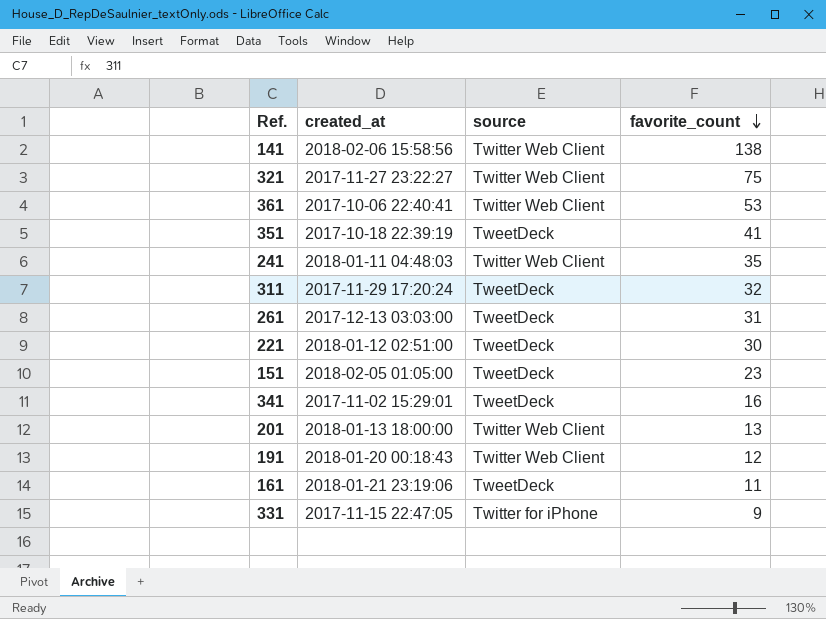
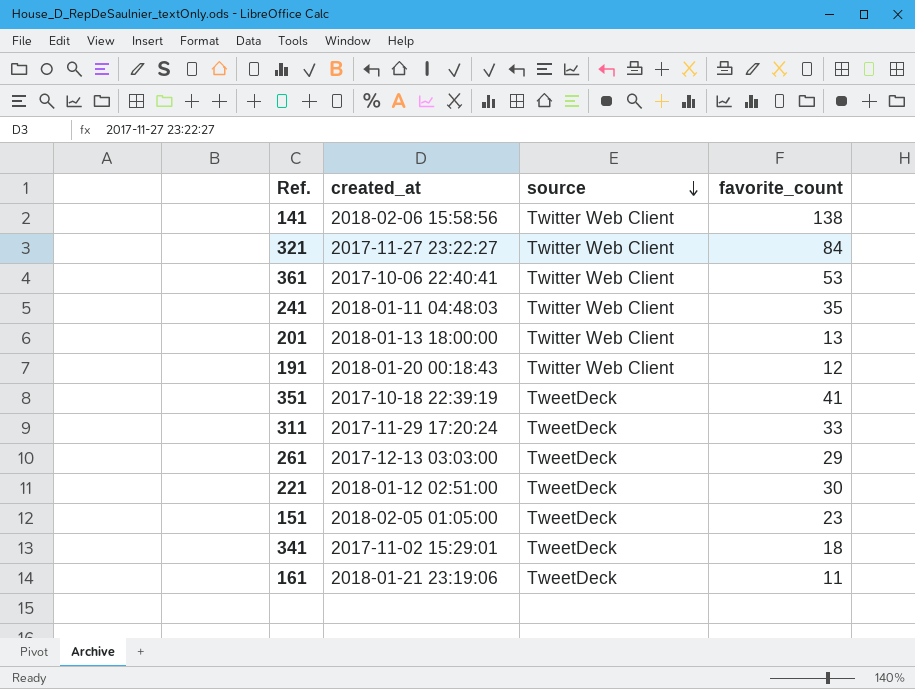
row order: favorite_count descending -> source descending
row 331: 2017-11-15 22:47:05 | Twitter for iPhone | 9 -> none
321 | favorite_count: 75 -> 84
311 | favorite_count: 32 -> 33
261 | favorite_count: 31 -> 29
341 | favorite_count: 16 -> 18

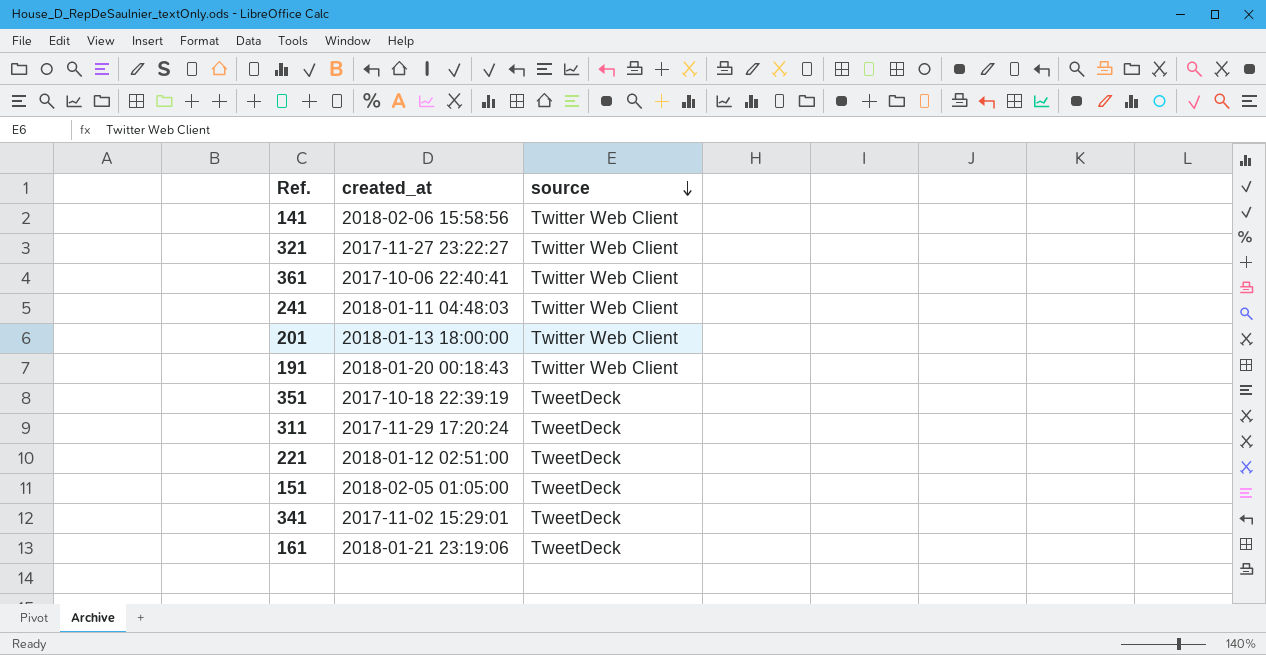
column favorite_count | position: 4 -> none
row 261: 2017-12-13 03:03:00 | TweetDeck | 29 -> none

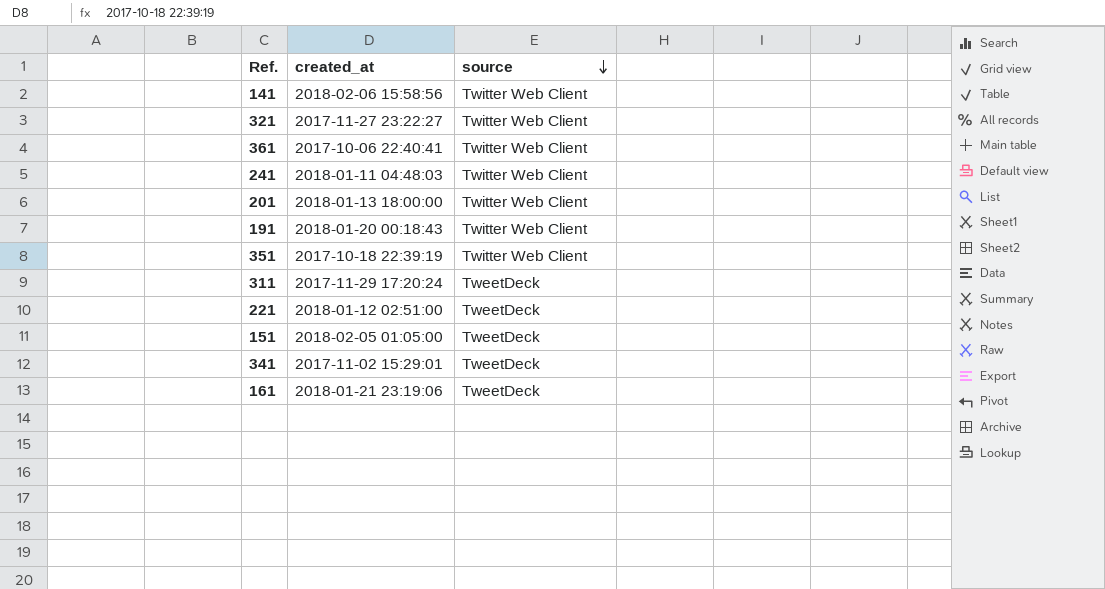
351 | source: TweetDeck -> Twitter Web Client

